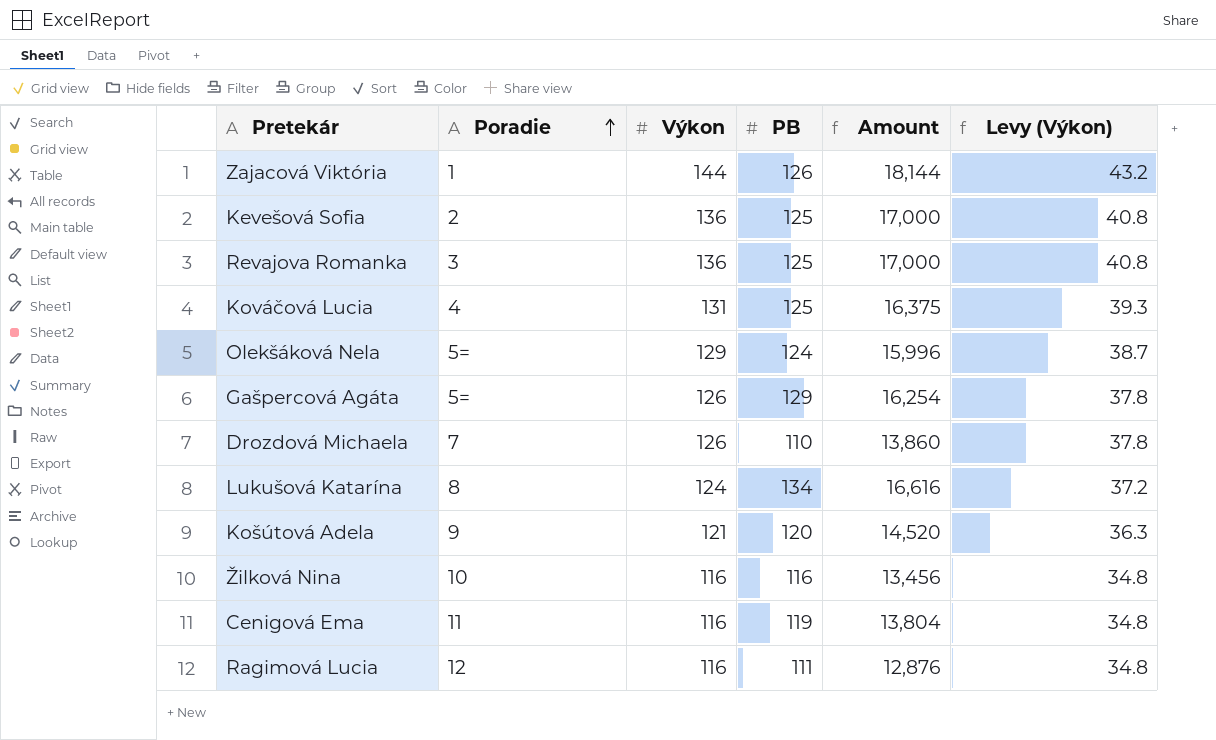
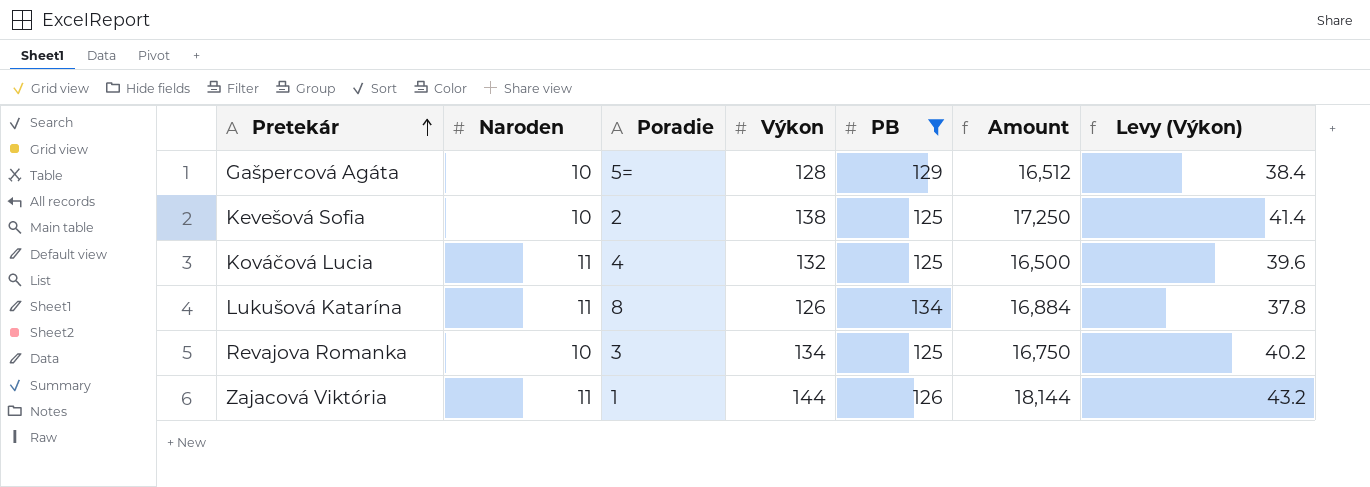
filter: none -> PB >= 125
row order: Poradie ascending -> Pretekár ascending
column Naroden | position: none -> 2
Gašpercová Agáta | Výkon: 126 -> 128
Gašpercová Agáta | Amount: 16,254 -> 16,512
Gašpercová Agáta | Levy (Výkon): 37.8 -> 38.4
Kevešová Sofia | Výkon: 136 -> 138
Kevešová Sofia | Amount: 17,000 -> 17,250
Kevešová Sofia | Levy (Výkon): 40.8 -> 41.4
Kováčová Lucia | Výkon: 131 -> 132
Kováčová Lucia | Amount: 16,375 -> 16,500
Kováčová Lucia | Levy (Výkon): 39.3 -> 39.6
Lukušová Katarína | Výkon: 124 -> 126
Lukušová Katarína | Amount: 16,616 -> 16,884
Lukušová Katarína | Levy (Výkon): 37.2 -> 37.8
Revajova Romanka | Výkon: 136 -> 134
Revajova Romanka | Amount: 17,000 -> 16,750
Revajova Romanka | Levy (Výkon): 40.8 -> 40.2

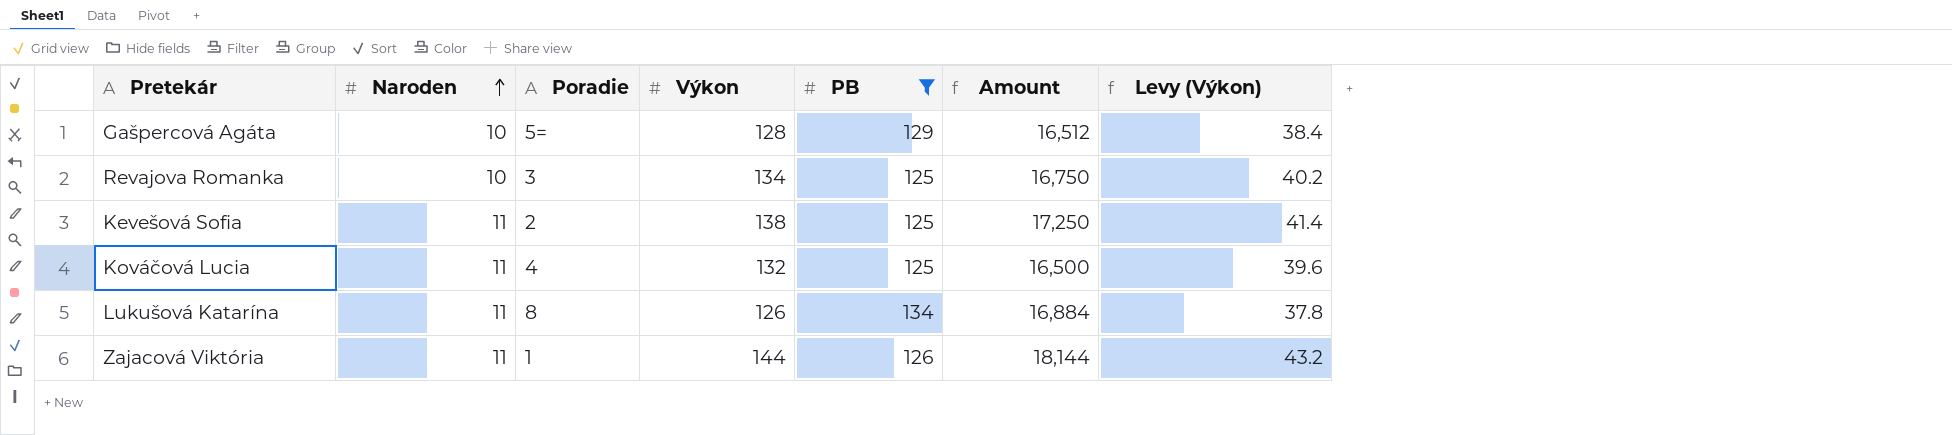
row order: Pretekár ascending -> Naroden ascending
Kevešová Sofia | Naroden: 10 -> 11

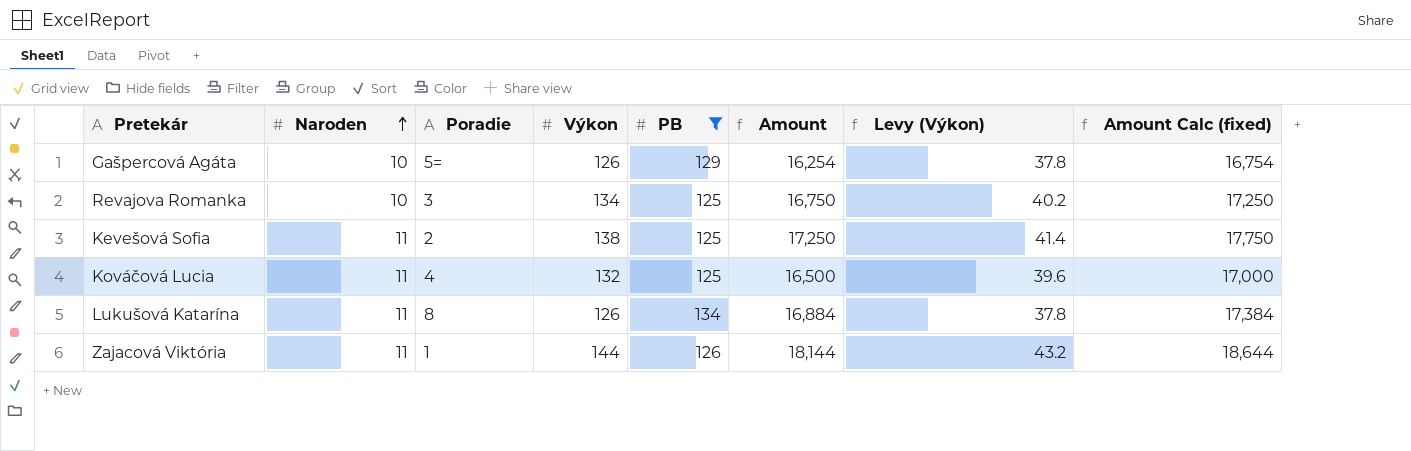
column Amount Calc (fixed) | formula: none -> [Amount] + 500
Gašpercová Agáta | Výkon: 128 -> 126
Gašpercová Agáta | Amount: 16,512 -> 16,254
Gašpercová Agáta | Levy (Výkon): 38.4 -> 37.8

